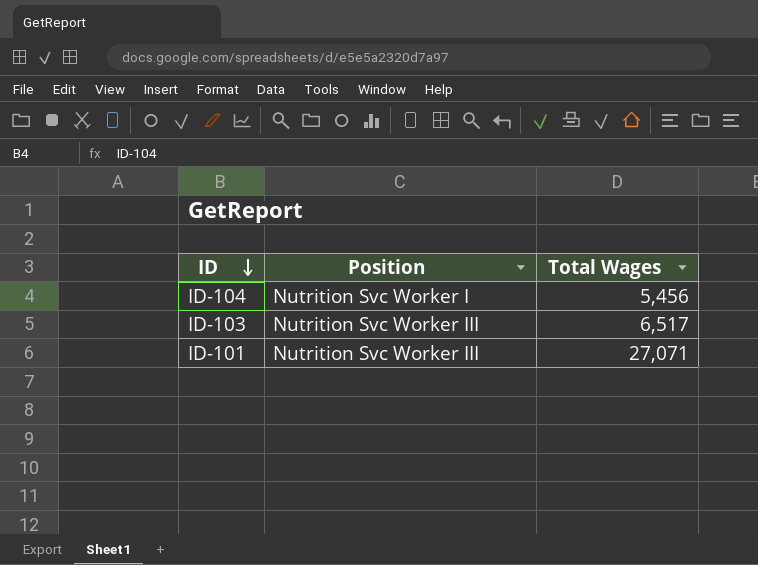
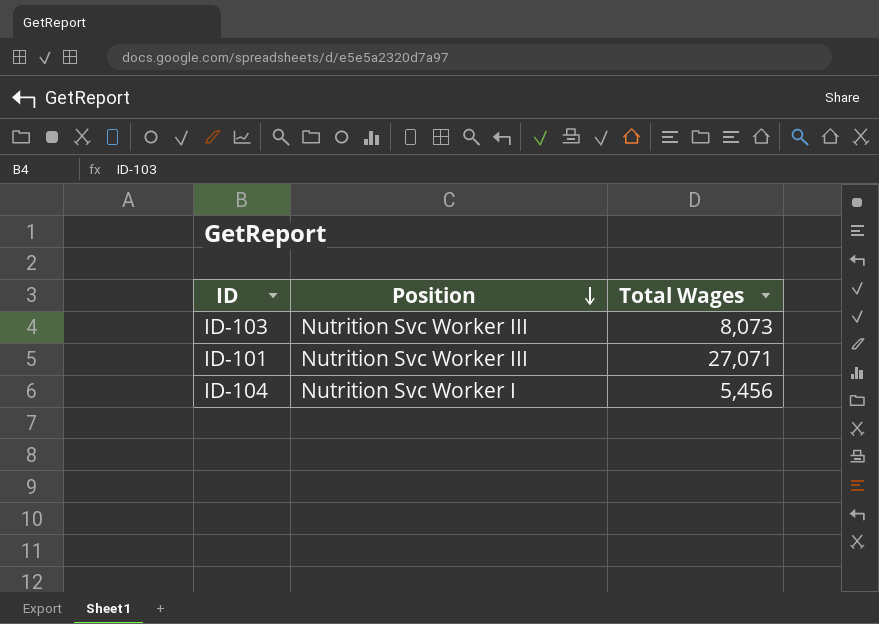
row order: ID descending -> Position descending
ID-103 | Total Wages: 6,517 -> 8,073

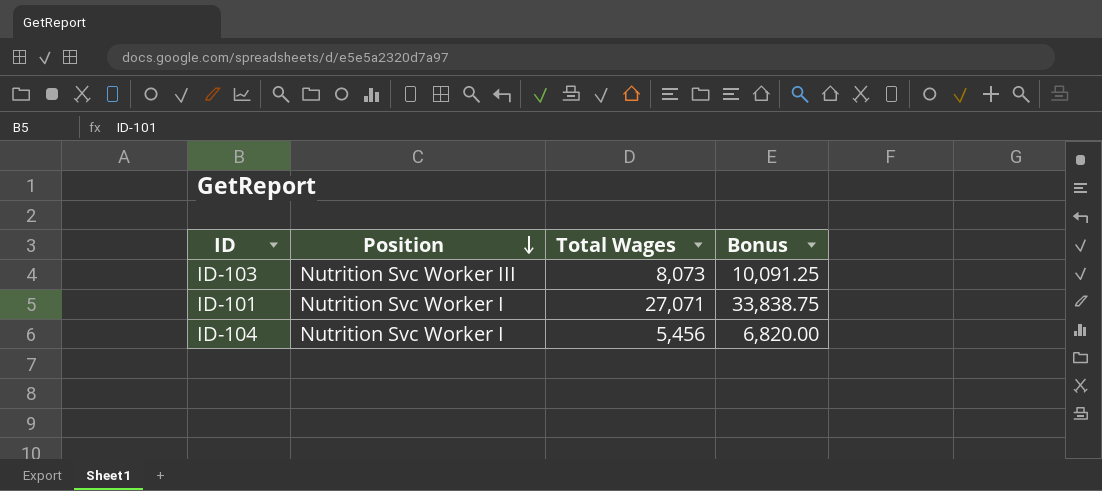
column Bonus | formula: none -> [Total Wages] * 1.25
ID-101 | Position: Nutrition Svc Worker III -> Nutrition Svc Worker I

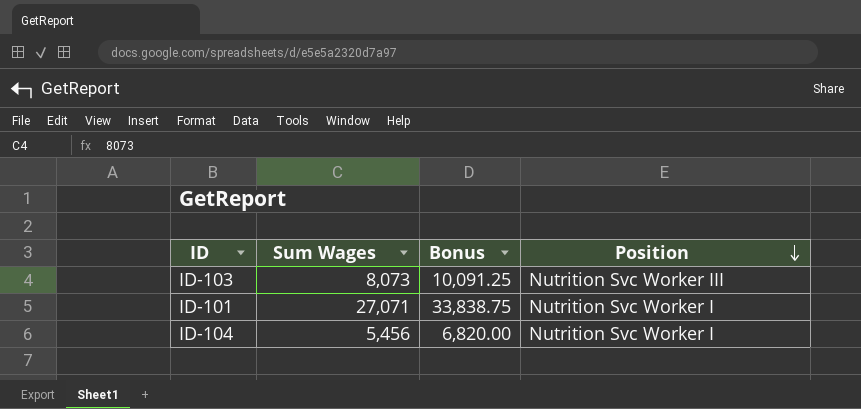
column name: Total Wages -> Sum Wages
column Position | position: 2 -> 4

